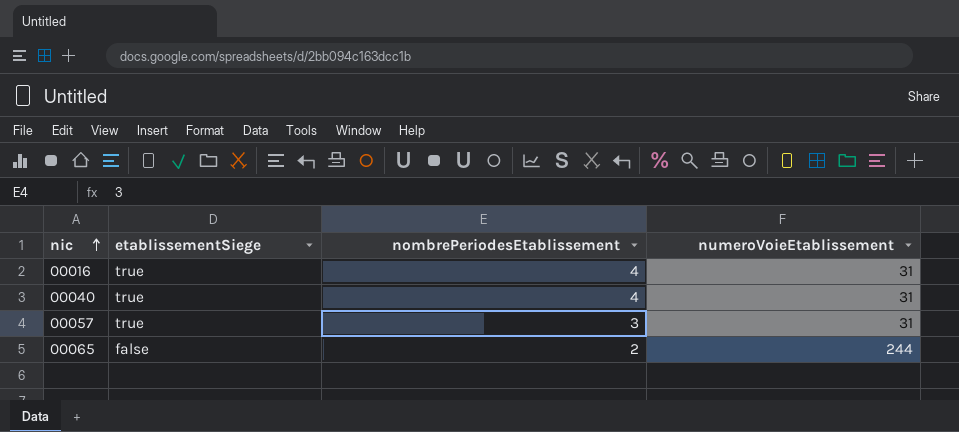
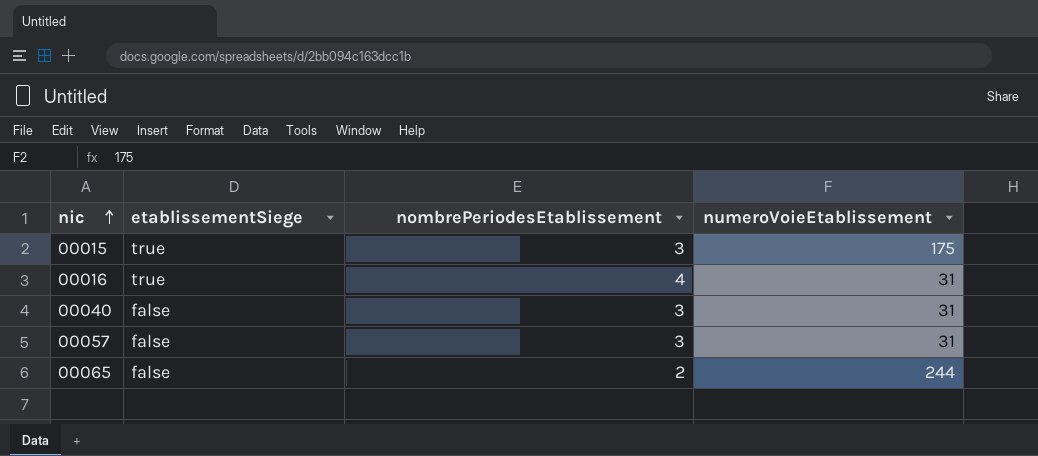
row 00015: none -> true | 3 | 175
00040 | etablissementSiege: true -> false
00040 | nombrePeriodesEtablissement: 4 -> 3
00057 | etablissementSiege: true -> false

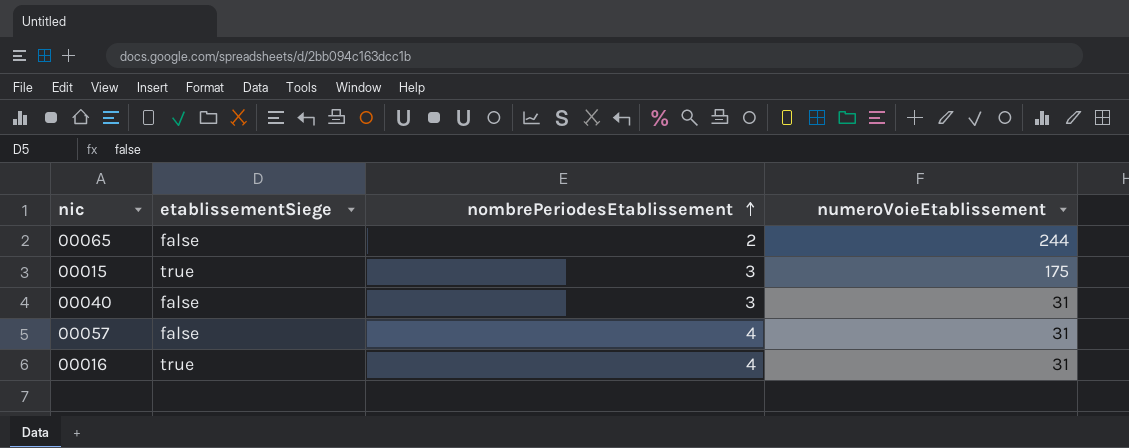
row order: nic ascending -> nombrePeriodesEtablissement ascending
00057 | nombrePeriodesEtablissement: 3 -> 4

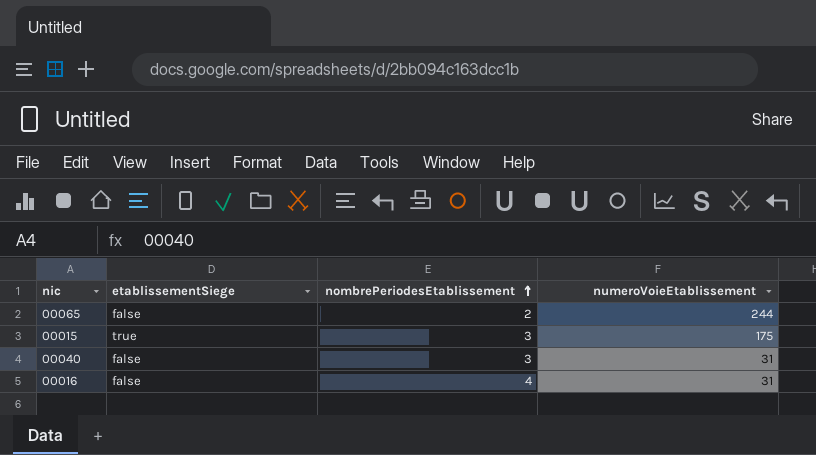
row 00057: false | 4 | 31 -> none
00016 | etablissementSiege: true -> false

